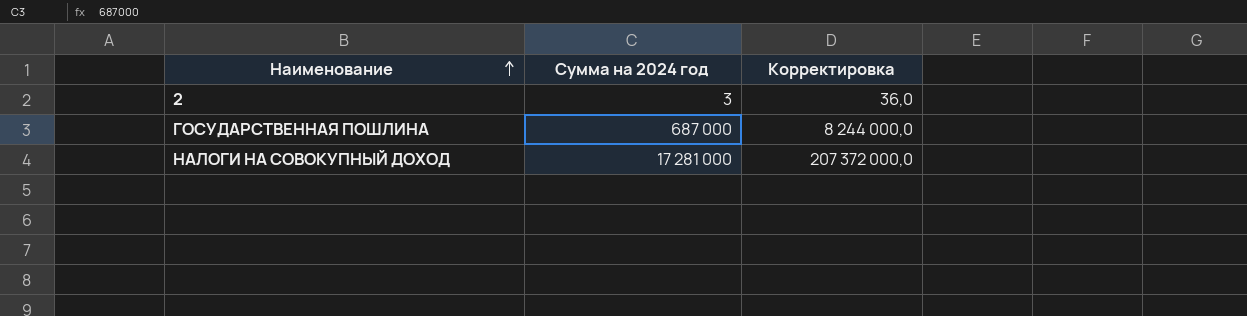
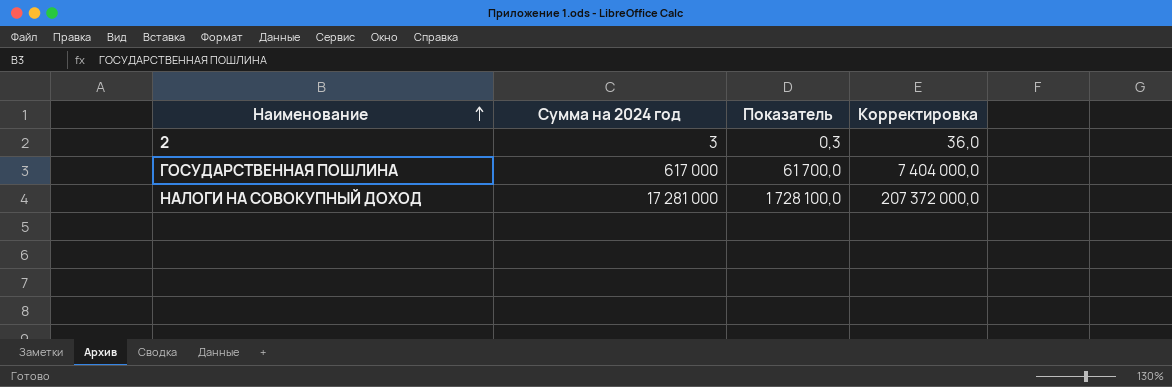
column Показатель | formula: none -> [Сумма на 2024 год] * 0,1
ГОСУДАРСТВЕННАЯ ПОШЛИНА | Сумма на 2024 год: 687 000 -> 617 000
ГОСУДАРСТВЕННАЯ ПОШЛИНА | Корректировка: 8 244 000,0 -> 7 404 000,0

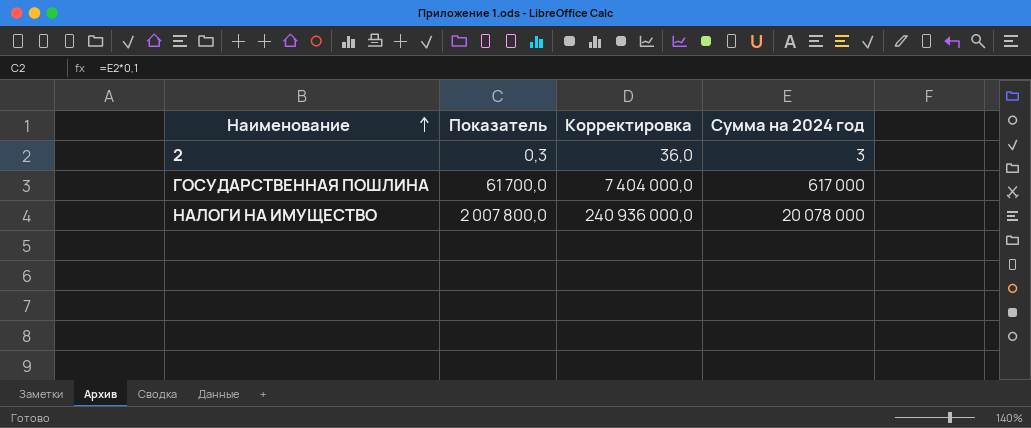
column Сумма на 2024 год | position: 2 -> 4
row НАЛОГИ НА СОВОКУПНЫЙ ДОХОД: 17 281 000 | 1 728 100,0 | 207 372 000,0 -> none
row НАЛОГИ НА ИМУЩЕСТВО: none -> 2 007 800,0 | 240 936 000,0 | 20 078 000

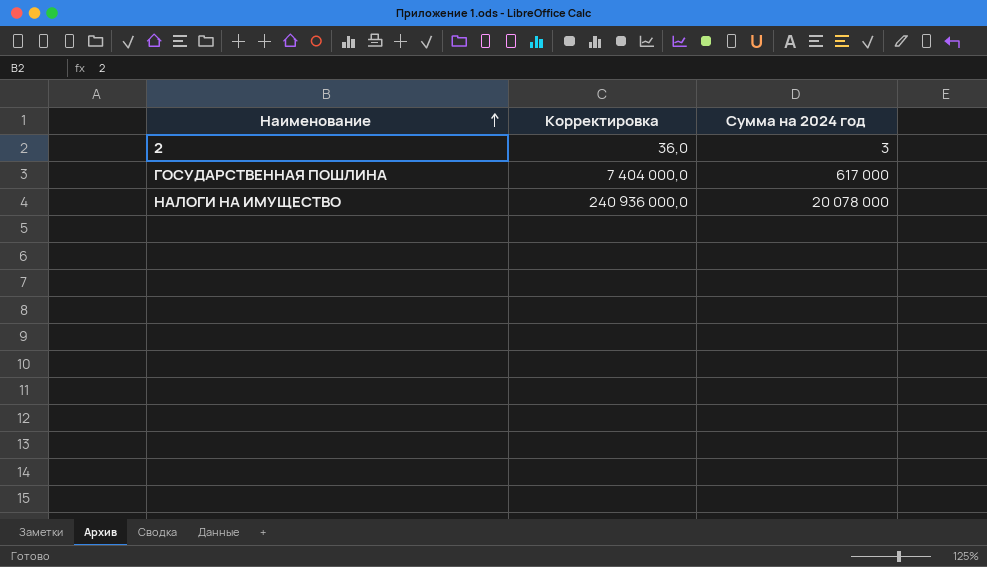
column Показатель | formula: [Сумма на 2024 год] * 0,1 -> none

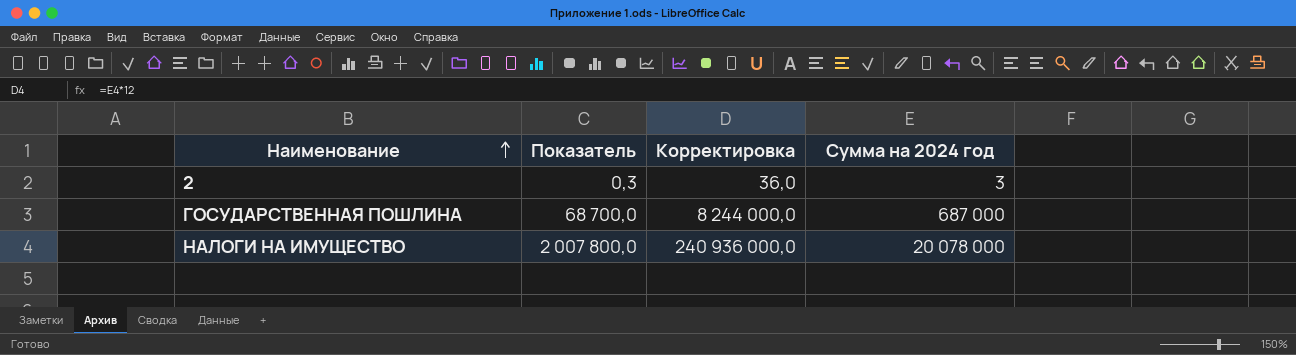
column Показатель | formula: none -> [Сумма на 2024 год] * 0,1
ГОСУДАРСТВЕННАЯ ПОШЛИНА | Корректировка: 7 404 000,0 -> 8 244 000,0
ГОСУДАРСТВЕННАЯ ПОШЛИНА | Сумма на 2024 год: 617 000 -> 687 000

